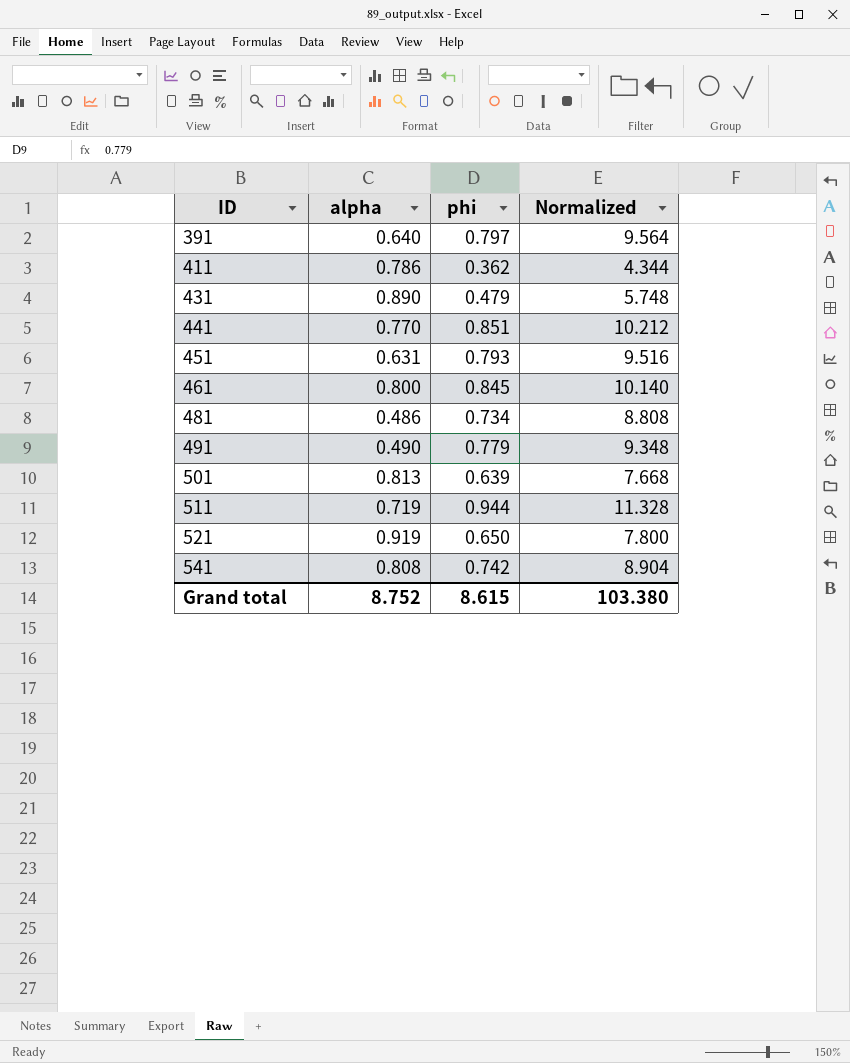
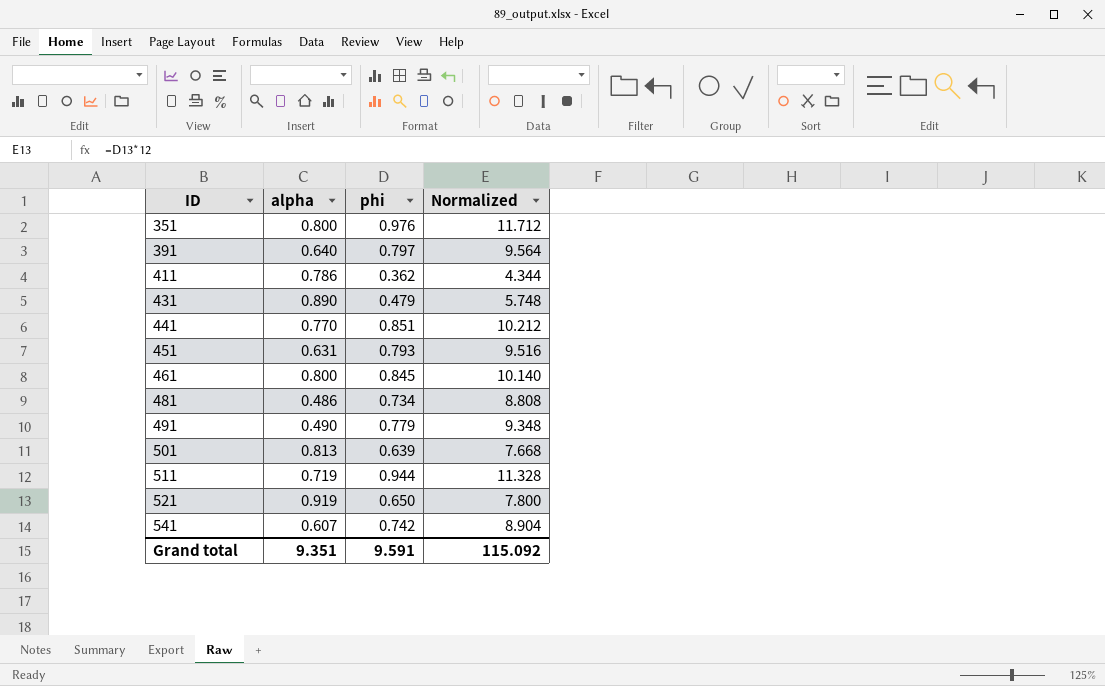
row 351: none -> 0.800 | 0.976 | 11.712
541 | alpha: 0.808 -> 0.607
Grand total | alpha: 8.752 -> 9.351
Grand total | phi: 8.615 -> 9.591
Grand total | Normalized: 103.380 -> 115.092

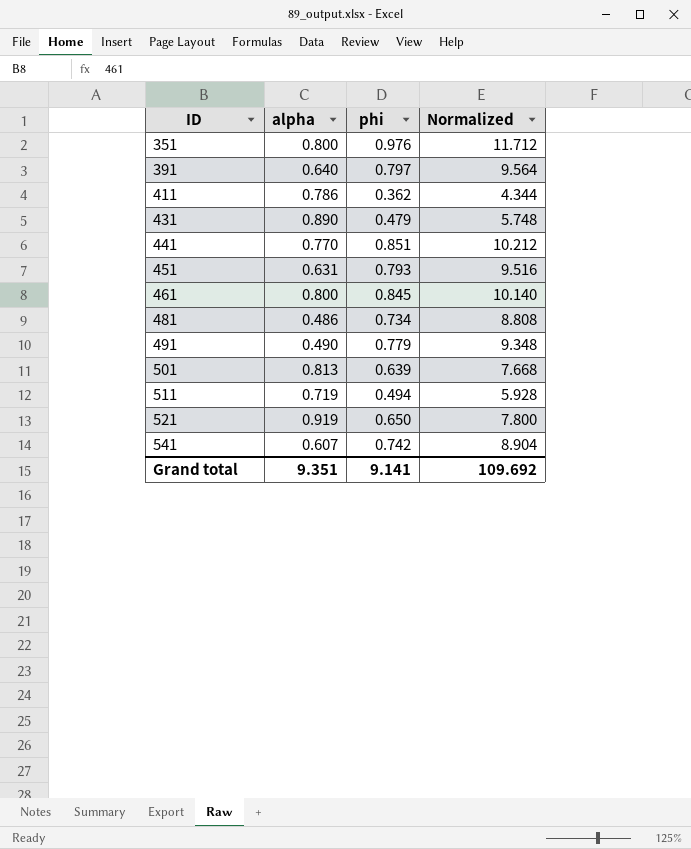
511 | phi: 0.944 -> 0.494
511 | Normalized: 11.328 -> 5.928
Grand total | phi: 9.591 -> 9.141
Grand total | Normalized: 115.092 -> 109.692

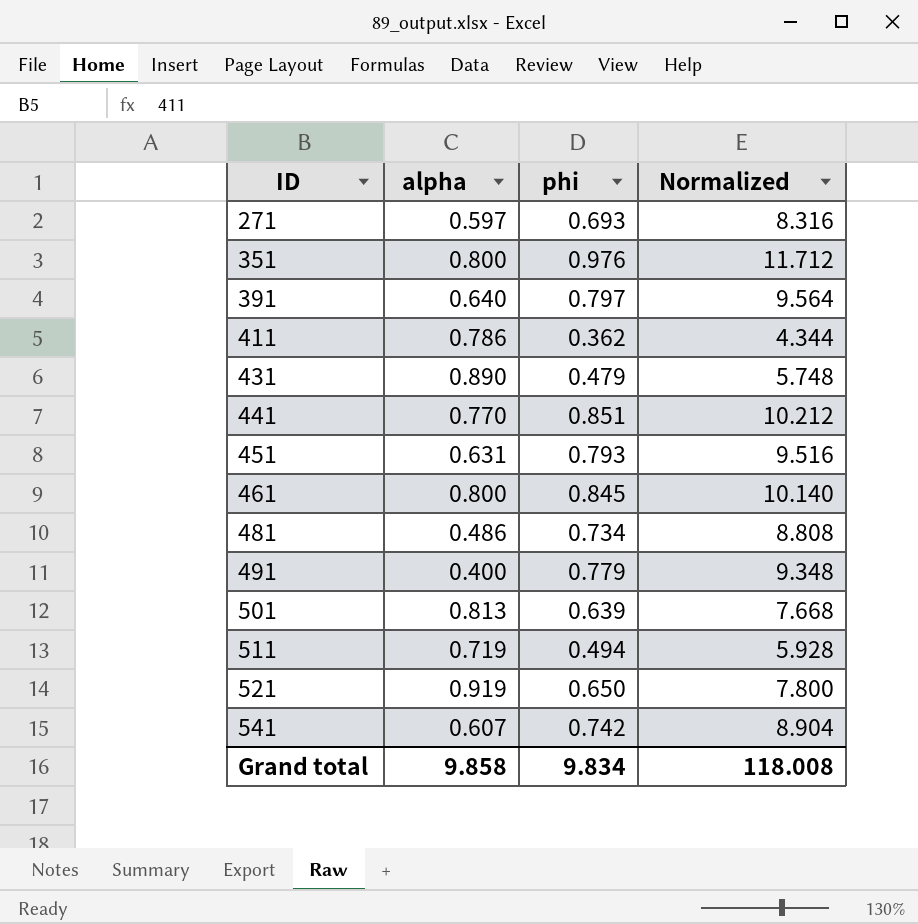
row 271: none -> 0.597 | 0.693 | 8.316
491 | alpha: 0.490 -> 0.400
Grand total | alpha: 9.351 -> 9.858
Grand total | phi: 9.141 -> 9.834
Grand total | Normalized: 109.692 -> 118.008

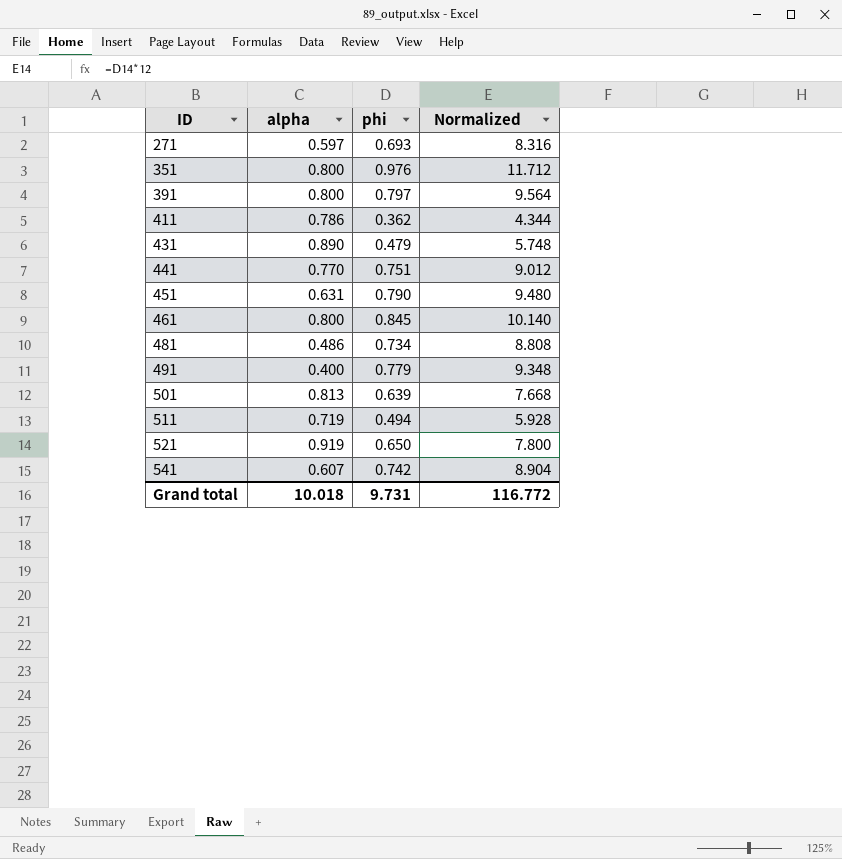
391 | alpha: 0.640 -> 0.800
441 | phi: 0.851 -> 0.751
441 | Normalized: 10.212 -> 9.012
451 | phi: 0.793 -> 0.790
451 | Normalized: 9.516 -> 9.480
Grand total | alpha: 9.858 -> 10.018
Grand total | phi: 9.834 -> 9.731
Grand total | Normalized: 118.008 -> 116.772

